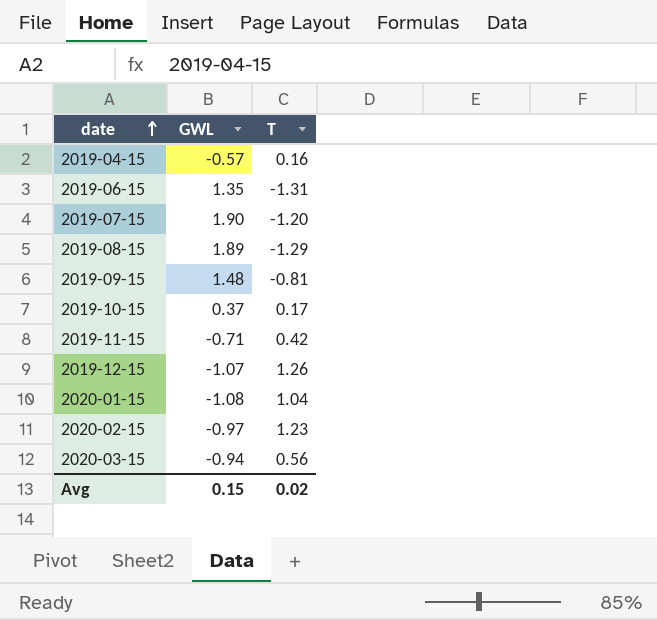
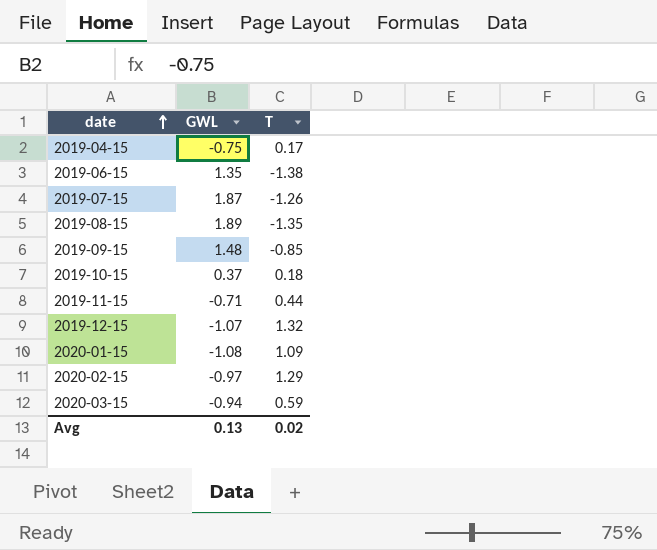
2019-04-15 | GWL: -0.57 -> -0.75
2019-04-15 | T: 0.16 -> 0.17
2019-06-15 | T: -1.31 -> -1.38
2019-07-15 | GWL: 1.90 -> 1.87
2019-07-15 | T: -1.20 -> -1.26
2019-08-15 | T: -1.29 -> -1.35
2019-09-15 | T: -0.81 -> -0.85
2019-10-15 | T: 0.17 -> 0.18
2019-11-15 | T: 0.42 -> 0.44
2019-12-15 | T: 1.26 -> 1.32
2020-01-15 | T: 1.04 -> 1.09
2020-02-15 | T: 1.23 -> 1.29
2020-03-15 | T: 0.56 -> 0.59
Avg | GWL: 0.15 -> 0.13

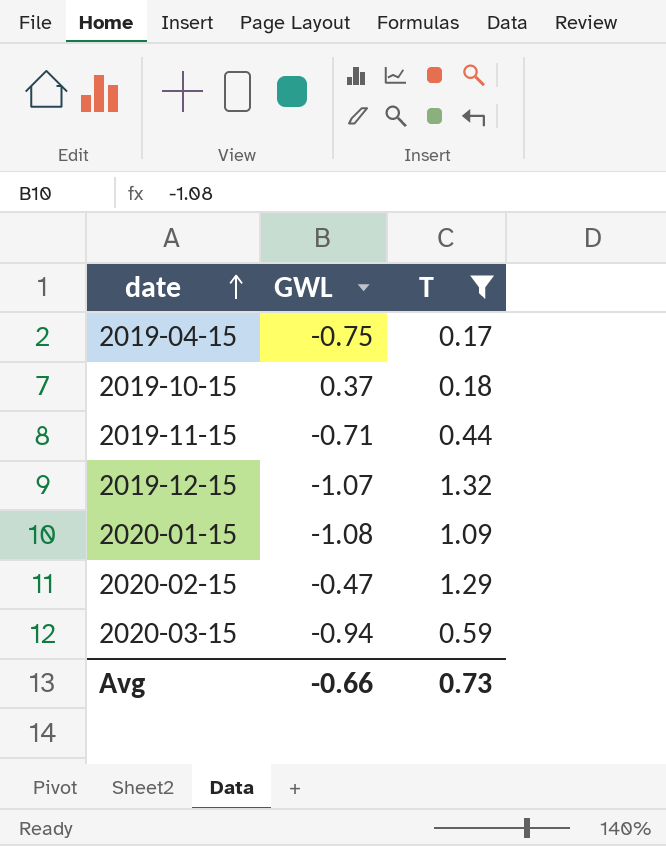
filter: none -> T >= 0.17
2020-02-15 | GWL: -0.97 -> -0.47
Avg | GWL: 0.13 -> -0.66
Avg | T: 0.02 -> 0.73

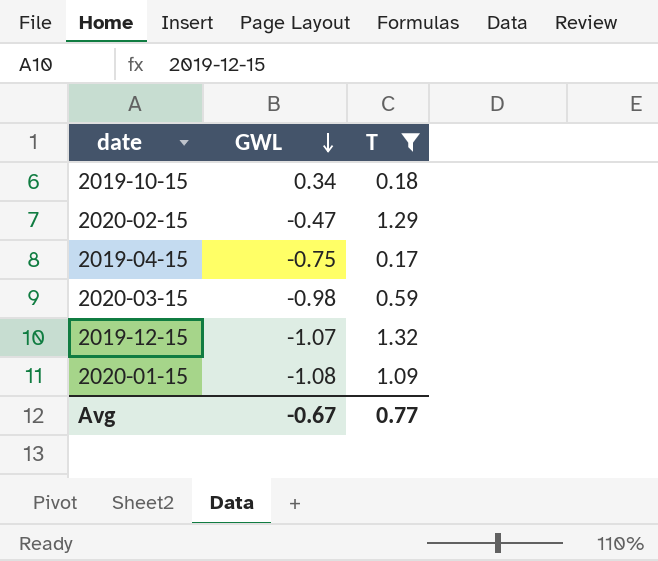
row order: date ascending -> GWL descending
row 2019-11-15: -0.71 | 0.44 -> none
2019-10-15 | GWL: 0.37 -> 0.34
2020-03-15 | GWL: -0.94 -> -0.98
Avg | GWL: -0.66 -> -0.67
Avg | T: 0.73 -> 0.77

